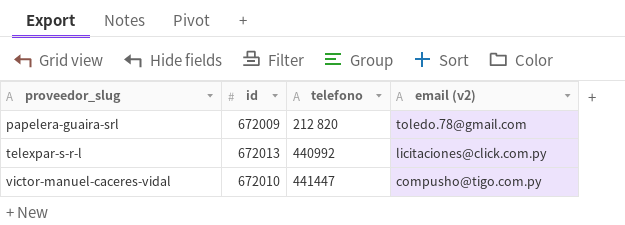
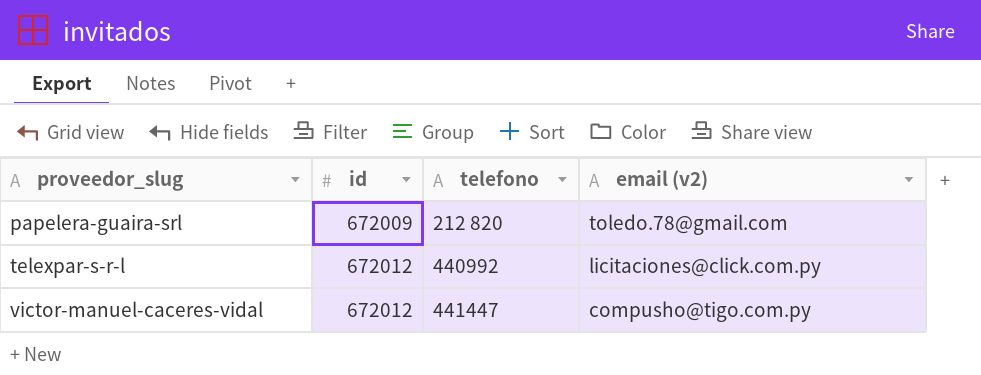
telexpar-s-r-l | id: 672013 -> 672012
victor-manuel-caceres-vidal | id: 672010 -> 672012

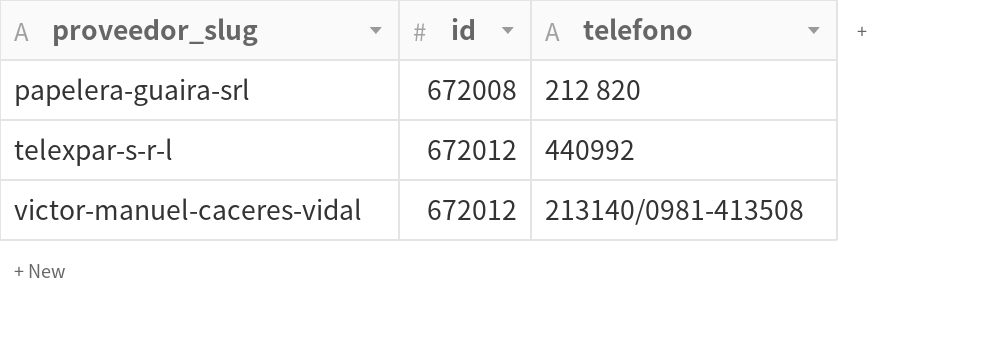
column email (v2) | position: 4 -> none
papelera-guaira-srl | id: 672009 -> 672008
victor-manuel-caceres-vidal | telefono: 441447 -> 213140/0981-413508

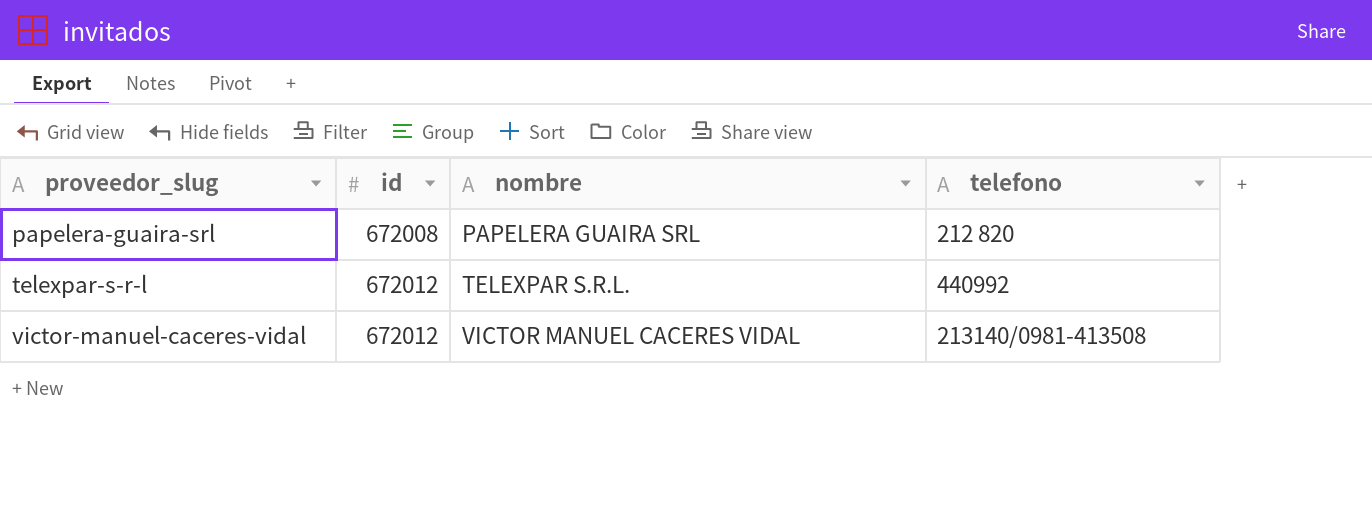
column nombre | position: none -> 3

